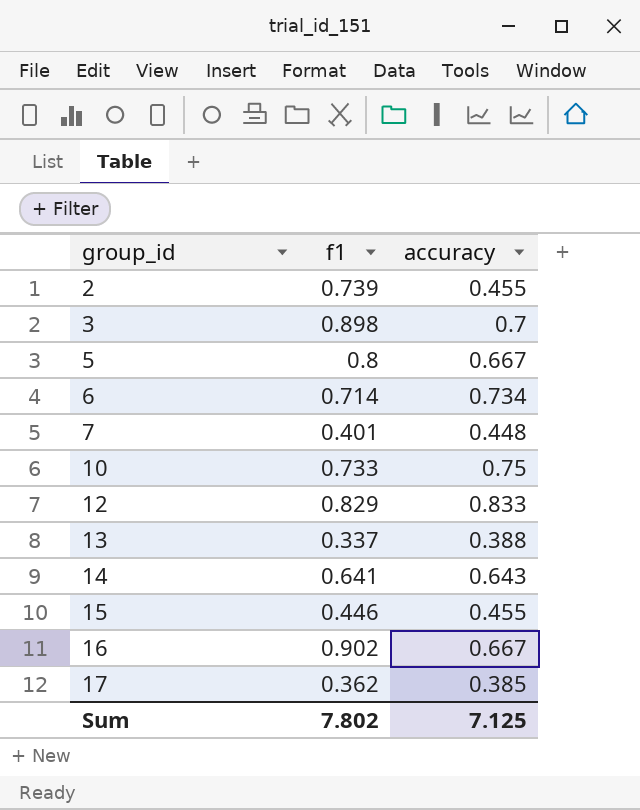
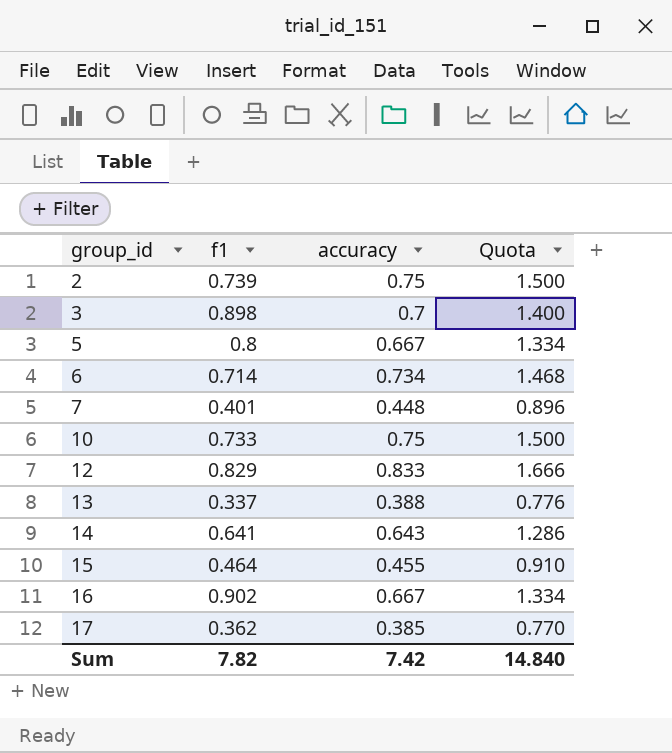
column Quota | formula: none -> [accuracy] * 2
2 | accuracy: 0.455 -> 0.75
15 | f1: 0.446 -> 0.464
Sum | f1: 7.802 -> 7.82
Sum | accuracy: 7.125 -> 7.42

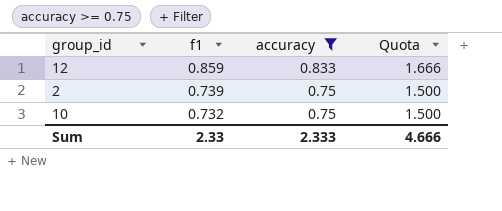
filter: none -> accuracy >= 0.75
row order: group_id ascending -> f1 descending
12 | f1: 0.829 -> 0.859
10 | f1: 0.733 -> 0.732
Sum | f1: 7.82 -> 2.33
Sum | accuracy: 7.42 -> 2.333
Sum | Quota: 14.840 -> 4.666

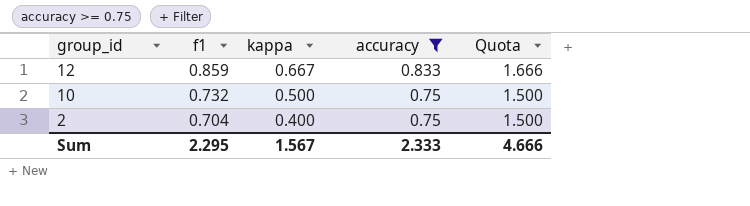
row order: f1 descending -> group_id descending
column kappa | position: none -> 3
2 | f1: 0.739 -> 0.704
Sum | f1: 2.33 -> 2.295

